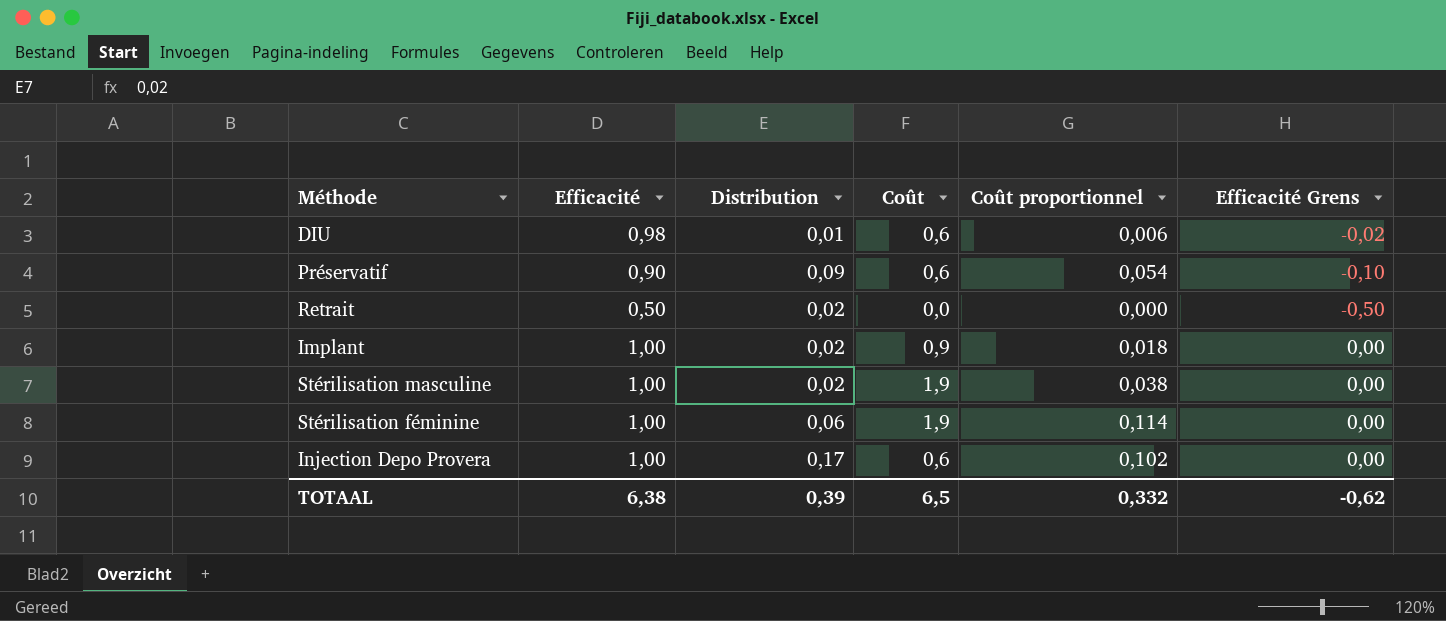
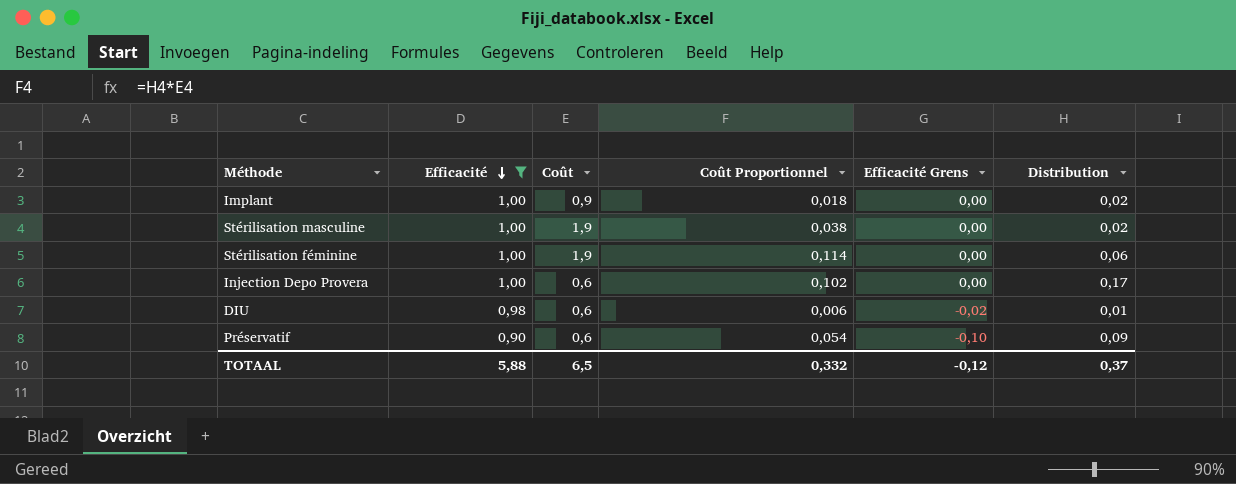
filter: none -> Efficacité != 0,50
row order: none -> Efficacité descending
column name: Coût proportionnel -> Coût Proportionnel
column Distribution | position: 3 -> 6
TOTAAL | Efficacité: 6,38 -> 5,88
TOTAAL | Efficacité Grens: -0,62 -> -0,12
TOTAAL | Distribution: 0,39 -> 0,37

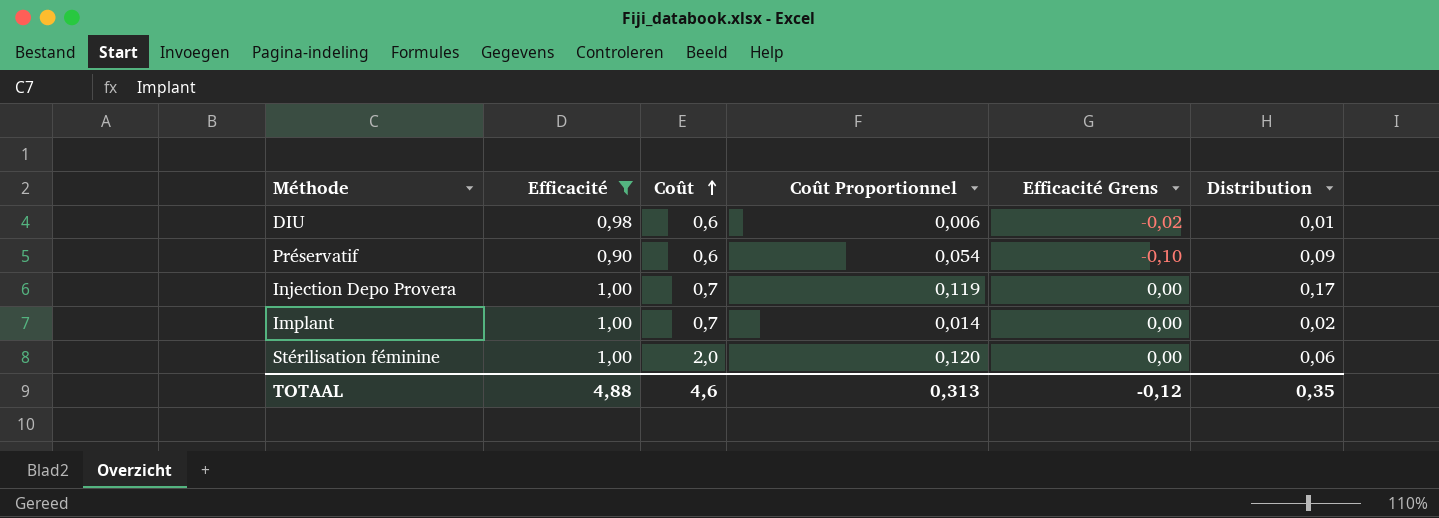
row order: Efficacité descending -> Coût ascending
row Stérilisation masculine: 1,00 | 1,9 | 0,038 | 0,00 | 0,02 -> none
Injection Depo Provera | Coût: 0,6 -> 0,7
Injection Depo Provera | Coût Proportionnel: 0,102 -> 0,119
Implant | Coût: 0,9 -> 0,7
Implant | Coût Proportionnel: 0,018 -> 0,014
Stérilisation féminine | Coût: 1,9 -> 2,0
Stérilisation féminine | Coût Proportionnel: 0,114 -> 0,120
TOTAAL | Efficacité: 5,88 -> 4,88
TOTAAL | Coût: 6,5 -> 4,6
TOTAAL | Coût Proportionnel: 0,332 -> 0,313
TOTAAL | Distribution: 0,37 -> 0,35

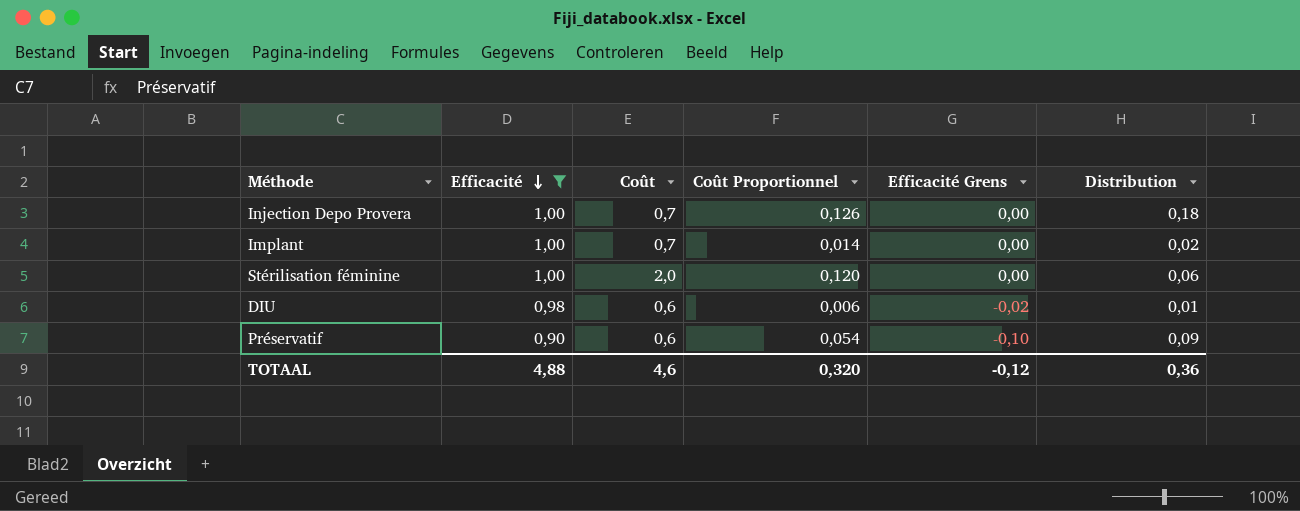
row order: Coût ascending -> Efficacité descending
Injection Depo Provera | Coût Proportionnel: 0,119 -> 0,126
Injection Depo Provera | Distribution: 0,17 -> 0,18
TOTAAL | Coût Proportionnel: 0,313 -> 0,320
TOTAAL | Distribution: 0,35 -> 0,36

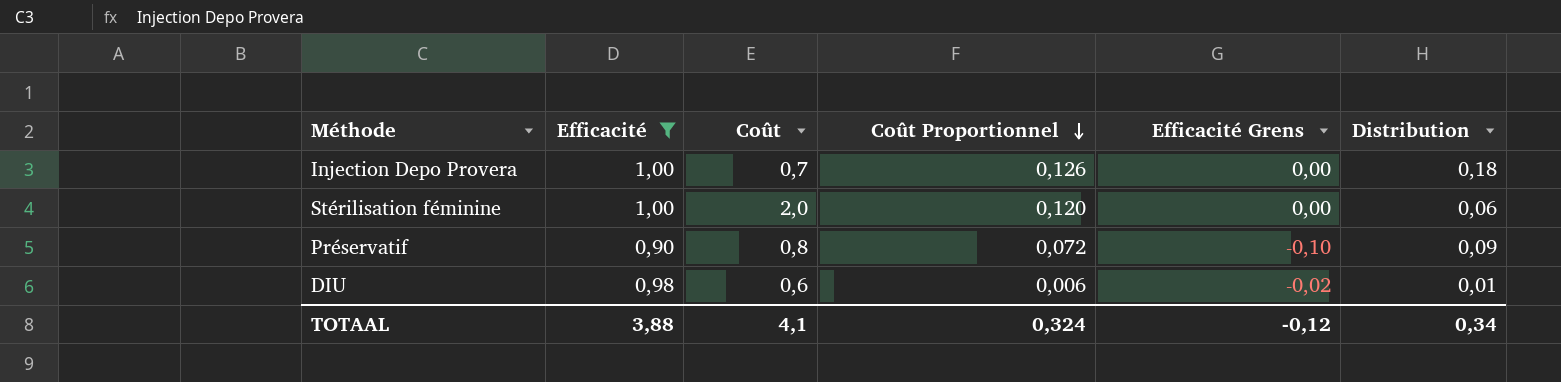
row order: Efficacité descending -> Coût Proportionnel descending
row Implant: 1,00 | 0,7 | 0,014 | 0,00 | 0,02 -> none
Préservatif | Coût: 0,6 -> 0,8
Préservatif | Coût Proportionnel: 0,054 -> 0,072
TOTAAL | Efficacité: 4,88 -> 3,88
TOTAAL | Coût: 4,6 -> 4,1
TOTAAL | Coût Proportionnel: 0,320 -> 0,324
TOTAAL | Distribution: 0,36 -> 0,34

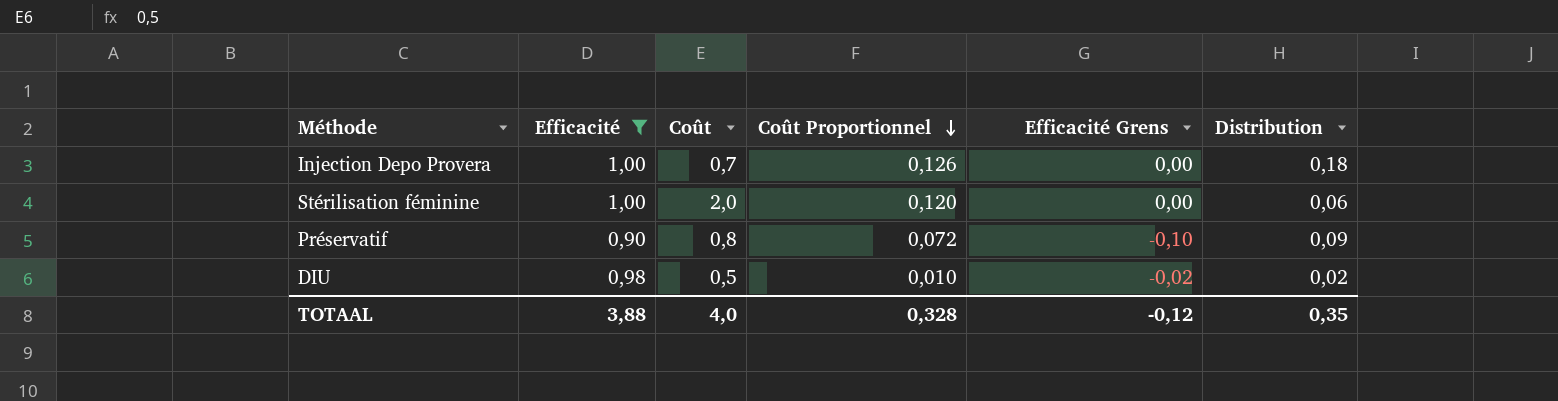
DIU | Coût: 0,6 -> 0,5
DIU | Coût Proportionnel: 0,006 -> 0,010
DIU | Distribution: 0,01 -> 0,02
TOTAAL | Coût: 4,1 -> 4,0
TOTAAL | Coût Proportionnel: 0,324 -> 0,328
TOTAAL | Distribution: 0,34 -> 0,35

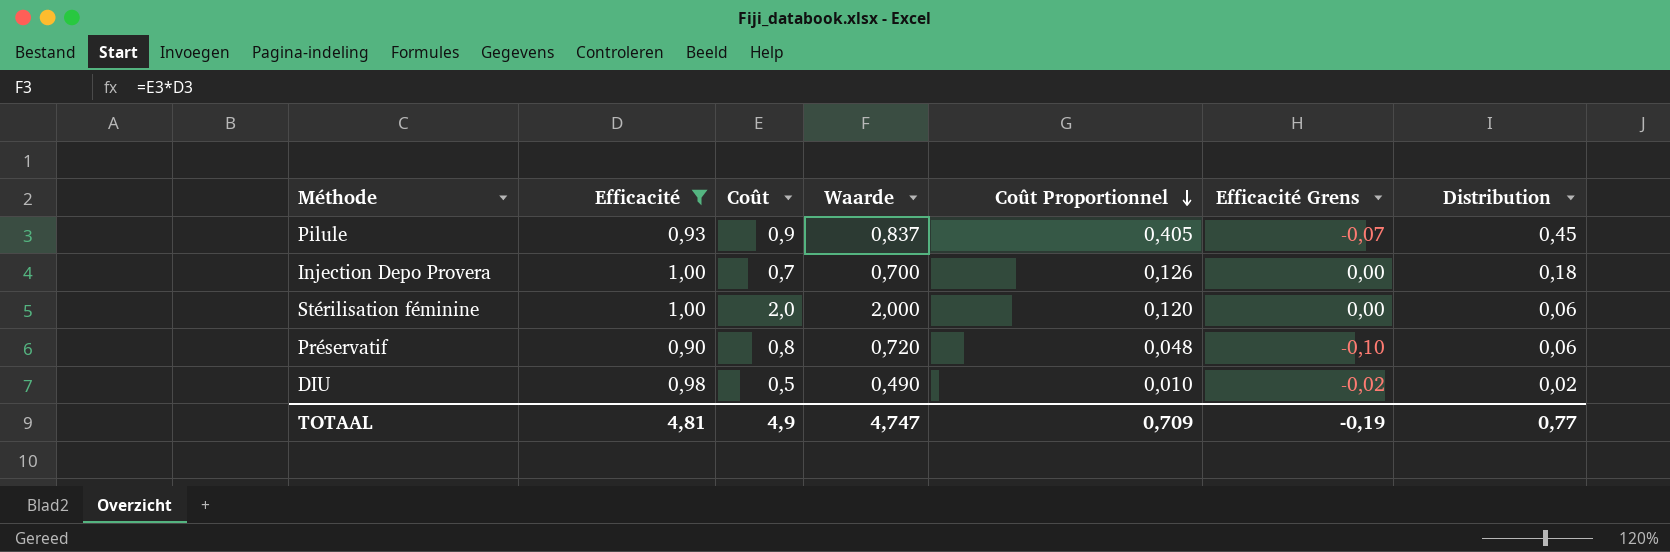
column Waarde | formula: none -> [Efficacité] * [Coût]
row Pilule: none -> 0,93 | 0,9 | 0,837 | 0,405 | -0,07 | 0,45
Préservatif | Coût Proportionnel: 0,072 -> 0,048
Préservatif | Distribution: 0,09 -> 0,06
TOTAAL | Efficacité: 3,88 -> 4,81
TOTAAL | Coût: 4,0 -> 4,9
TOTAAL | Coût Proportionnel: 0,328 -> 0,709
TOTAAL | Efficacité Grens: -0,12 -> -0,19
TOTAAL | Distribution: 0,35 -> 0,77

